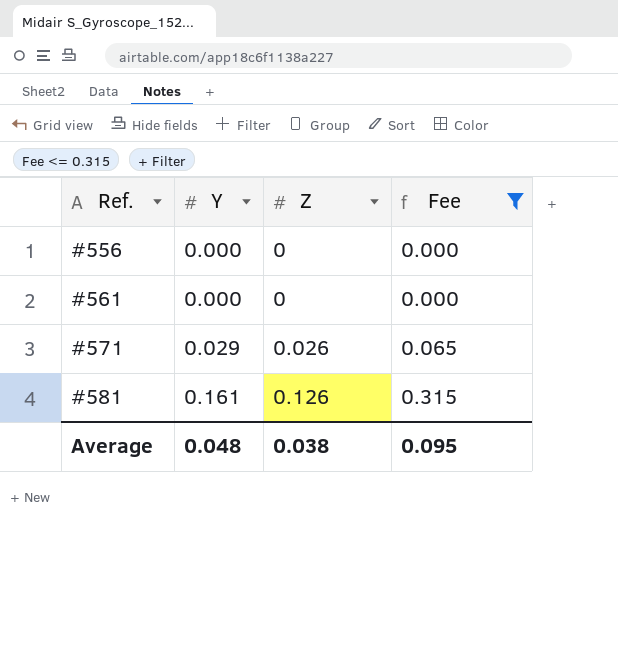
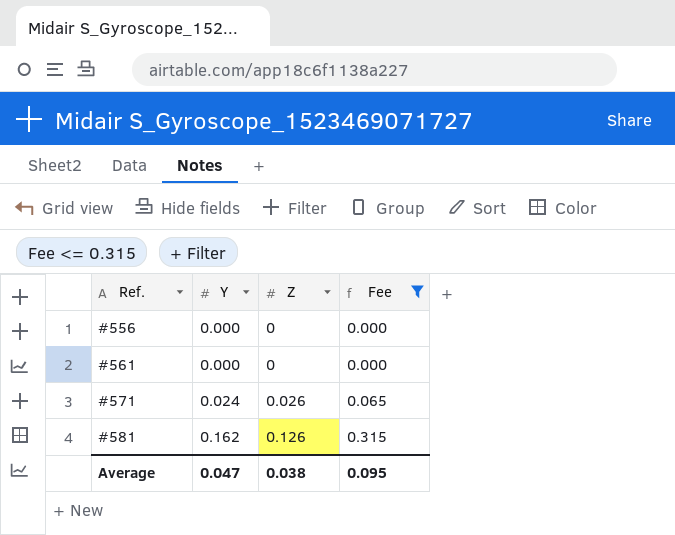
#571 | Y: 0.029 -> 0.024
#581 | Y: 0.161 -> 0.162
Average | Y: 0.048 -> 0.047

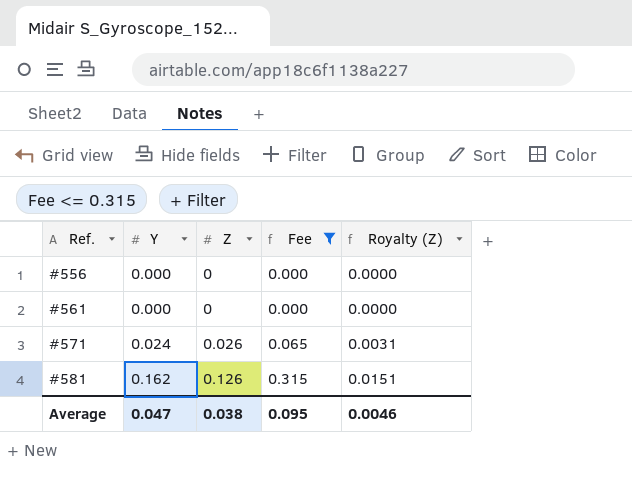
column Royalty (Z) | formula: none -> [Z] * 0.12

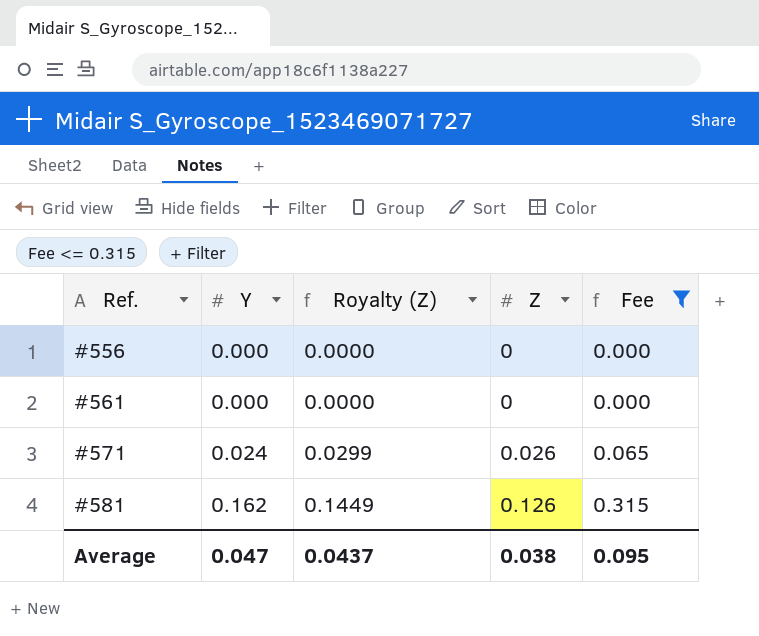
column Royalty (Z) | formula: [Z] * 0.12 -> [Z] * 1.15
column Royalty (Z) | position: 5 -> 3
Average | Royalty (Z): 0.0046 -> 0.0437

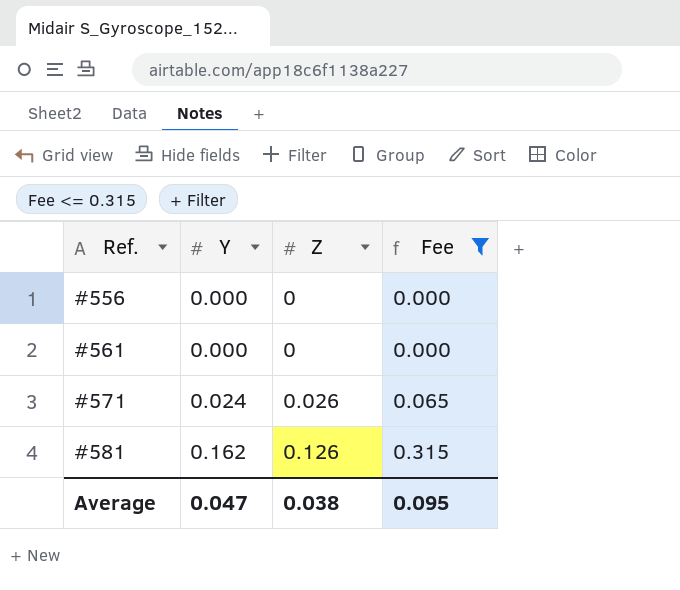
column Royalty (Z) | formula: [Z] * 1.15 -> none

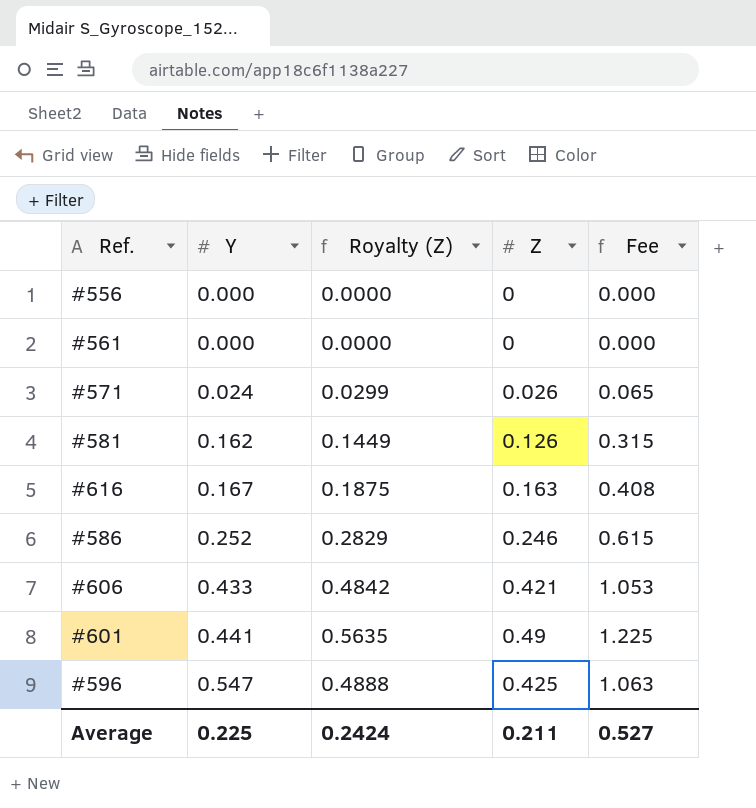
filter: Fee <= 0.315 -> none
column Royalty (Z) | formula: none -> [Z] * 1.15
Average | Y: 0.047 -> 0.225
Average | Z: 0.038 -> 0.211
Average | Fee: 0.095 -> 0.527

